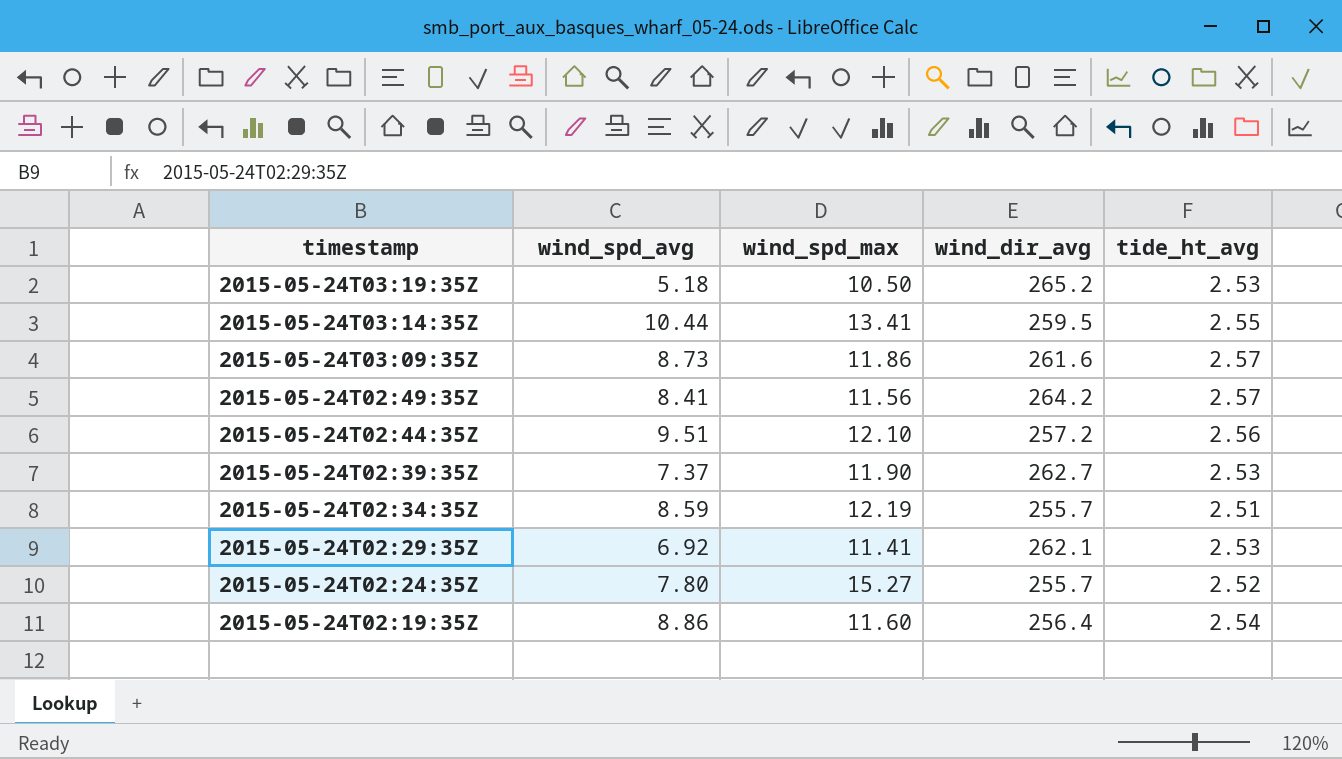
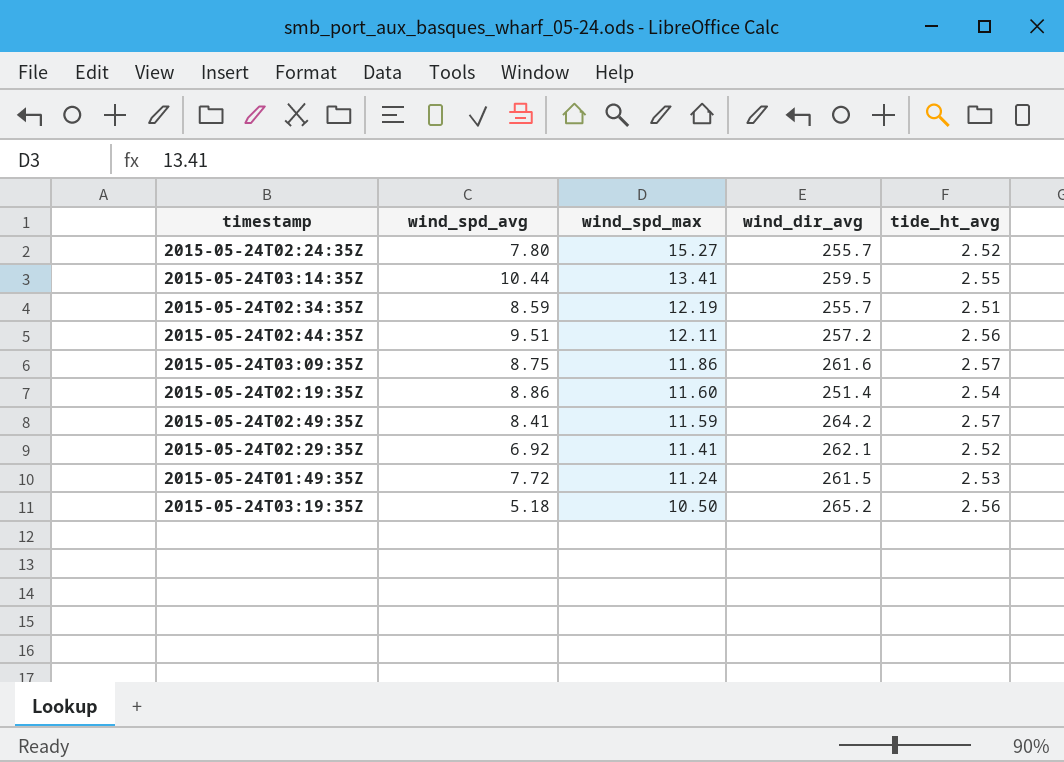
row order: timestamp descending -> wind_spd_max descending
row 2015-05-24T02:39:35Z: 7.37 | 11.90 | 262.7 | 2.53 -> none
2015-05-24T02:44:35Z | wind_spd_max: 12.10 -> 12.11
2015-05-24T03:09:35Z | wind_spd_avg: 8.73 -> 8.75
2015-05-24T02:19:35Z | wind_dir_avg: 256.4 -> 251.4
2015-05-24T02:49:35Z | wind_spd_max: 11.56 -> 11.59
2015-05-24T02:29:35Z | tide_ht_avg: 2.53 -> 2.52
row 2015-05-24T01:49:35Z: none -> 7.72 | 11.24 | 261.5 | 2.53
2015-05-24T03:19:35Z | tide_ht_avg: 2.53 -> 2.56

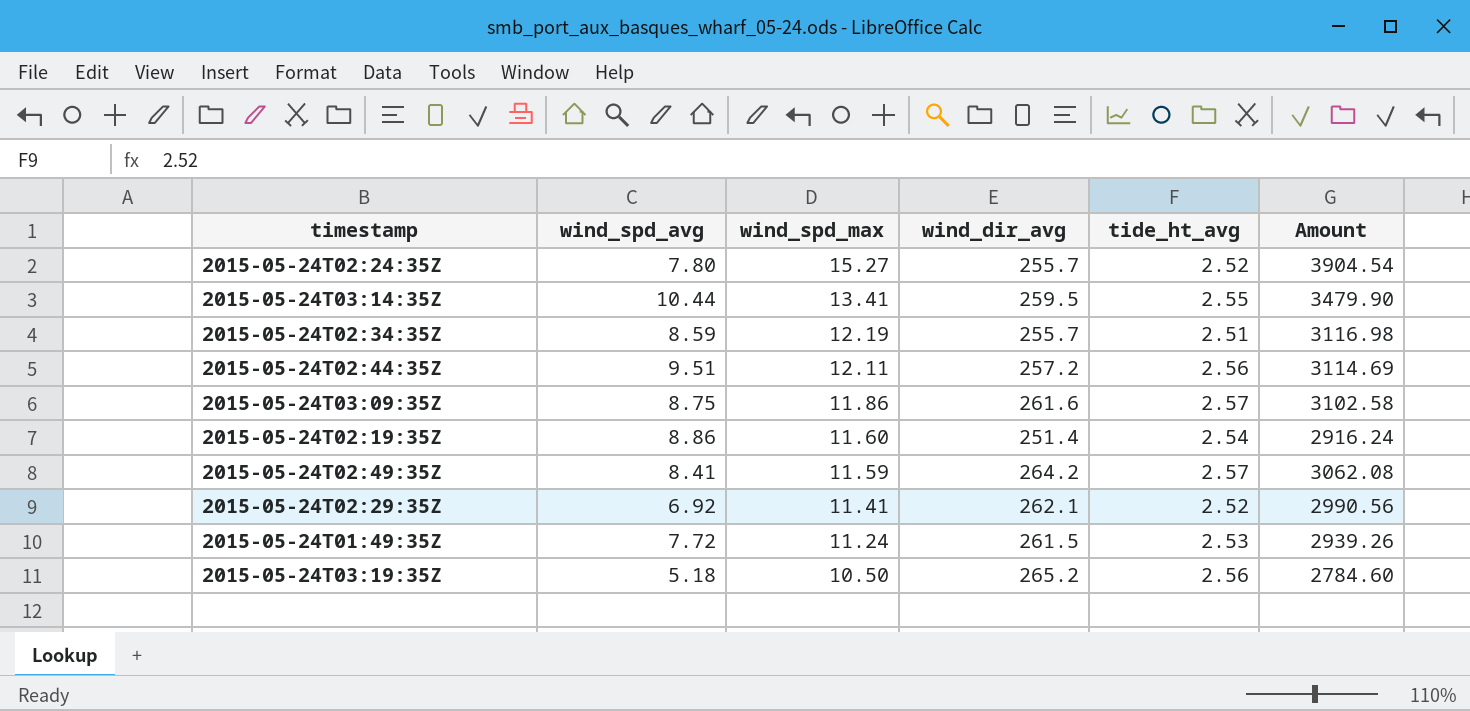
column Amount | formula: none -> [wind_spd_max] * [wind_dir_avg]

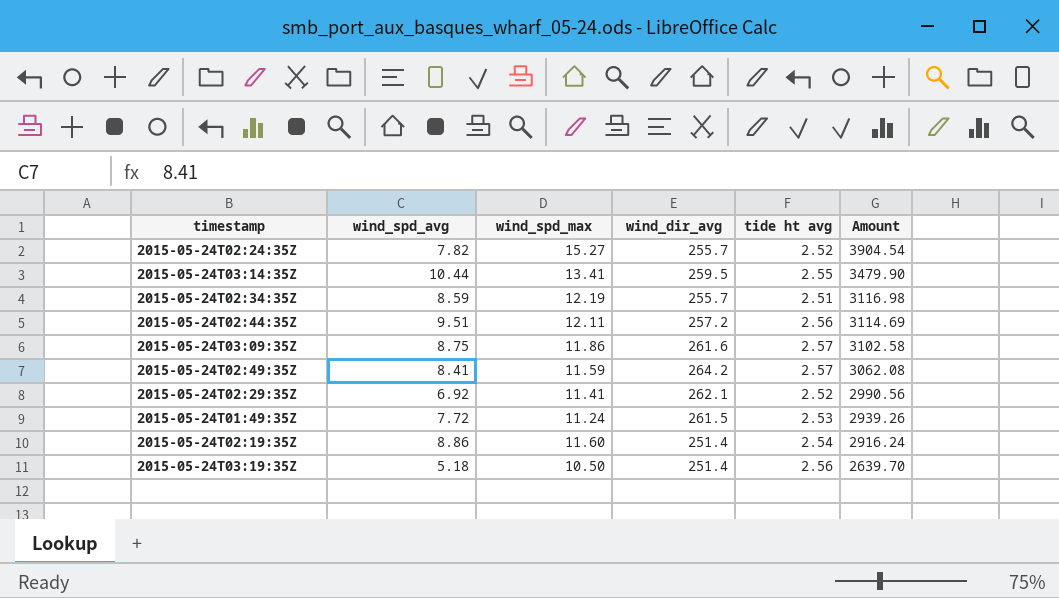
row order: wind_spd_max descending -> Amount descending
column name: tide_ht_avg -> tide ht avg
2015-05-24T02:24:35Z | wind_spd_avg: 7.80 -> 7.82
2015-05-24T03:19:35Z | wind_dir_avg: 265.2 -> 251.4
2015-05-24T03:19:35Z | Amount: 2784.60 -> 2639.70

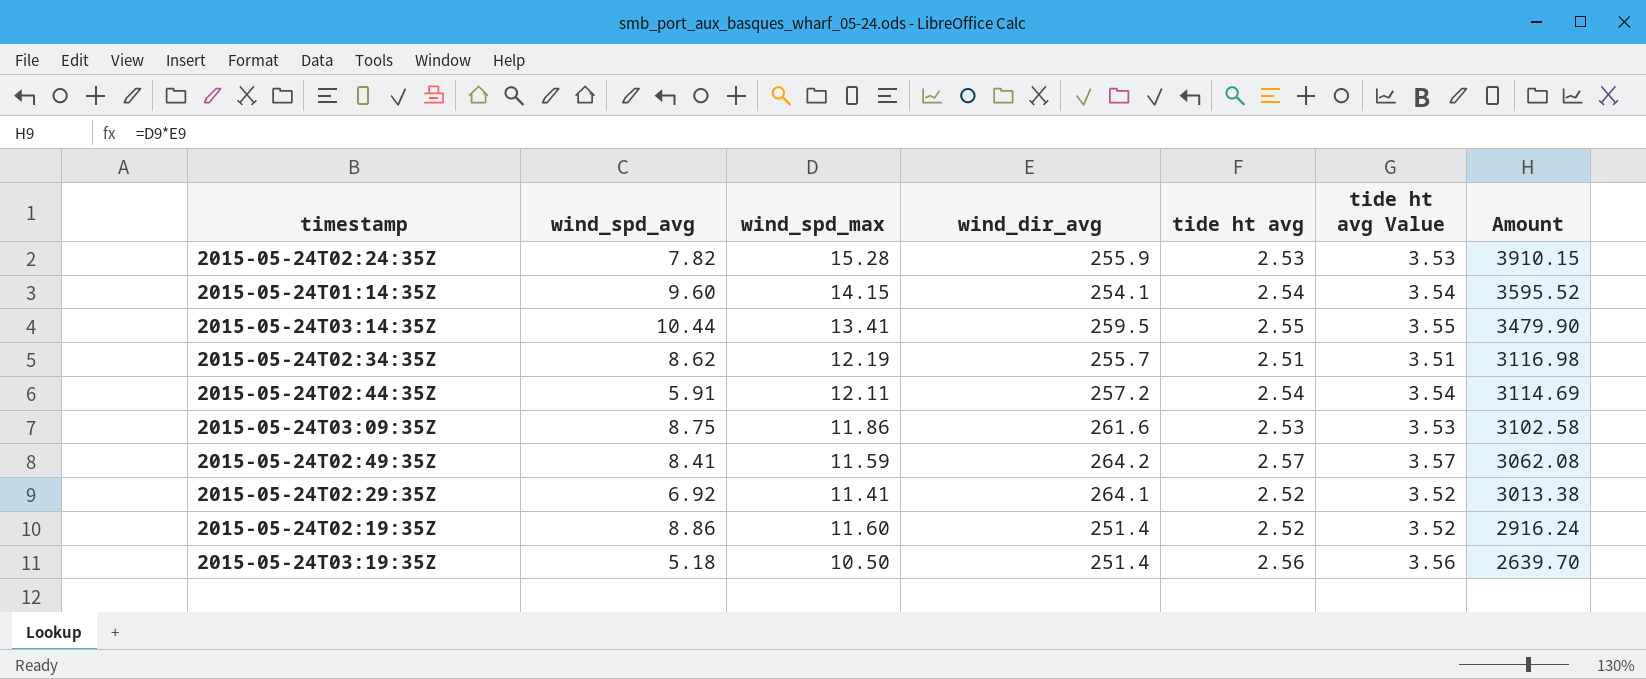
column tide ht avg Value | formula: none -> [tide ht avg] + 1
row 2015-05-24T01:49:35Z: 7.72 | 11.24 | 261.5 | 2.53 | 2939.26 -> none
2015-05-24T02:24:35Z | wind_spd_max: 15.27 -> 15.28
2015-05-24T02:24:35Z | wind_dir_avg: 255.7 -> 255.9
2015-05-24T02:24:35Z | tide ht avg: 2.52 -> 2.53
2015-05-24T02:24:35Z | Amount: 3904.54 -> 3910.15
row 2015-05-24T01:14:35Z: none -> 9.60 | 14.15 | 254.1 | 2.54 | 3.54 | 3595.52
2015-05-24T02:34:35Z | wind_spd_avg: 8.59 -> 8.62
2015-05-24T02:44:35Z | wind_spd_avg: 9.51 -> 5.91
2015-05-24T02:44:35Z | tide ht avg: 2.56 -> 2.54
2015-05-24T03:09:35Z | tide ht avg: 2.57 -> 2.53
2015-05-24T02:29:35Z | wind_dir_avg: 262.1 -> 264.1
2015-05-24T02:29:35Z | Amount: 2990.56 -> 3013.38
2015-05-24T02:19:35Z | tide ht avg: 2.54 -> 2.52

